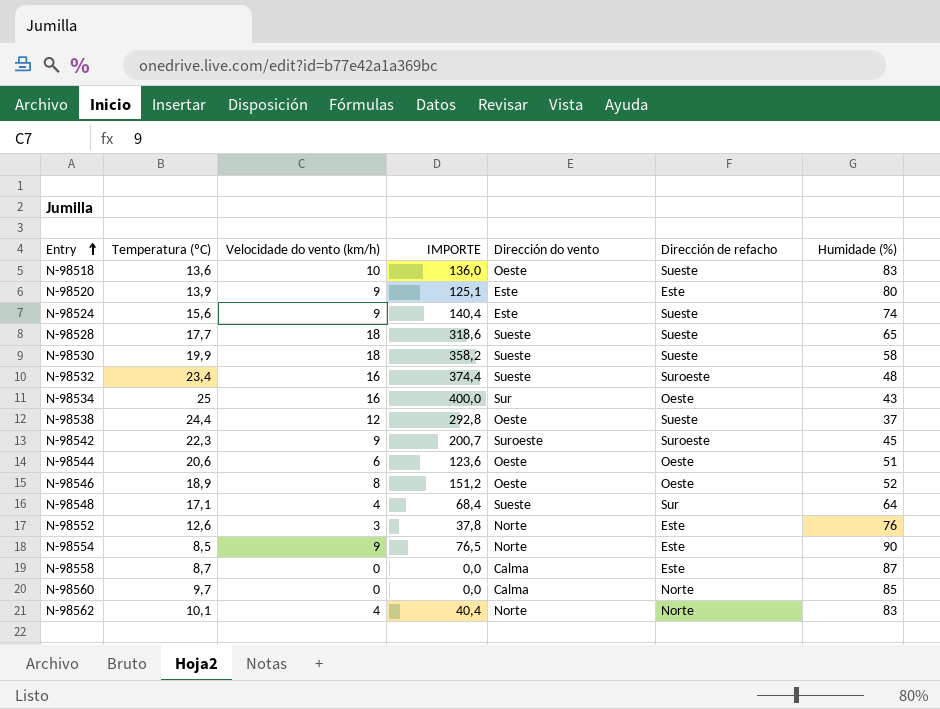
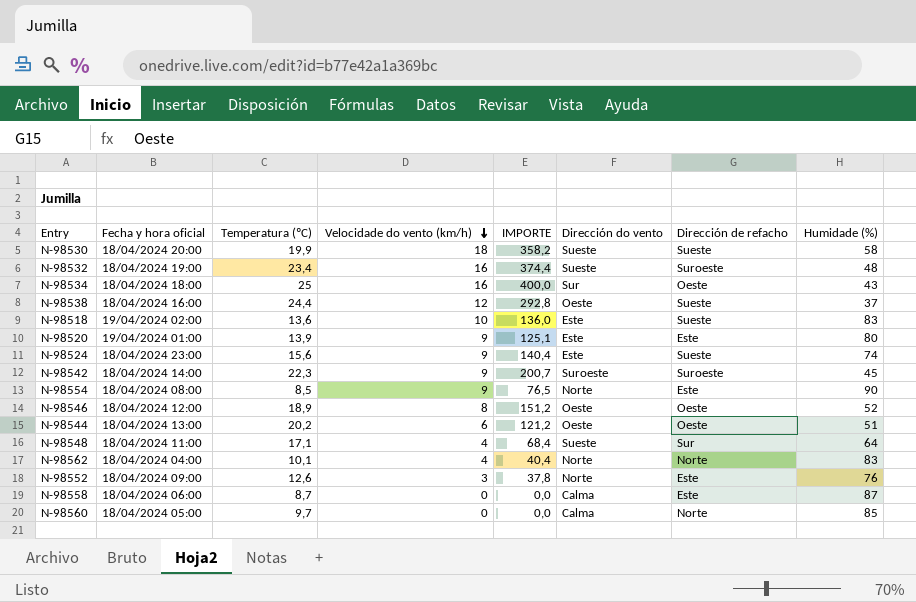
row order: Entry ascending -> Velocidade do vento (km/h) descending
column Fecha y hora oficial | position: none -> 2
row N-98528: 17,7 | 18 | 318,6 | Sueste | Sueste | 65 -> none
N-98518 | Dirección do vento: Oeste -> Este
N-98544 | Temperatura (ºC): 20,6 -> 20,2
N-98544 | IMPORTE: 123,6 -> 121,2

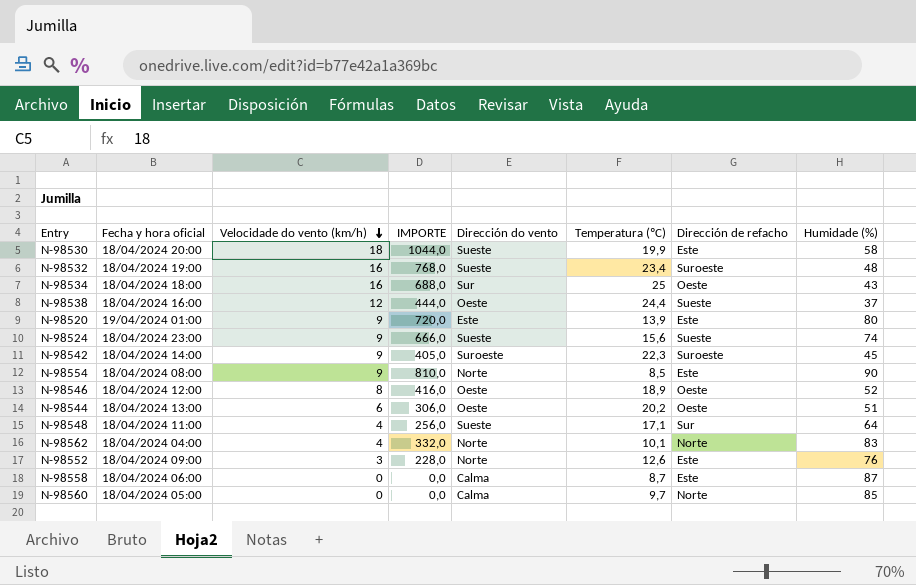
column IMPORTE | formula: [Temperatura (ºC)] * [Velocidade do vento (km/h)] -> [Velocidade do vento (km/h)] * [Humidade (%)]
column Temperatura (ºC) | position: 3 -> 6
row N-98518: 19/04/2024 02:00 | 13,6 | 10 | 136,0 | Este | Sueste | 83 -> none
N-98530 | Dirección de refacho: Sueste -> Este
N-98524 | Dirección do vento: Este -> Sueste

